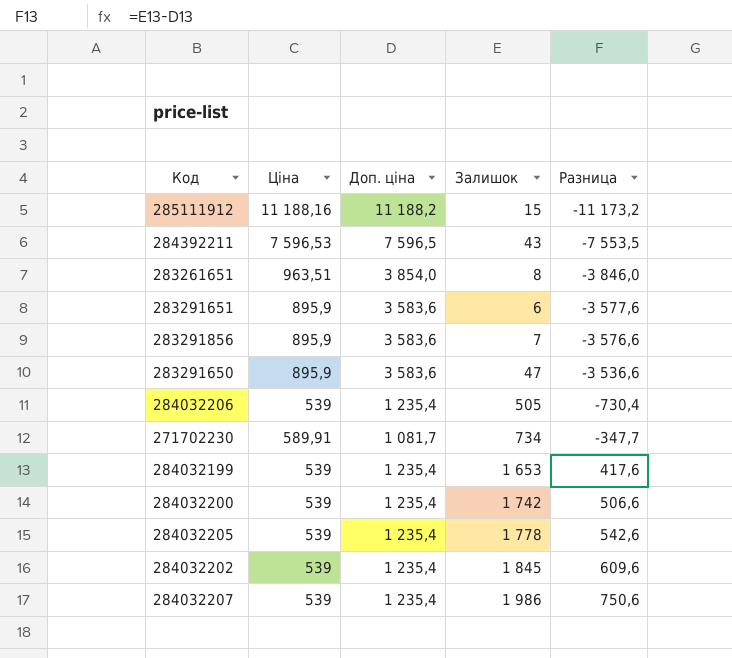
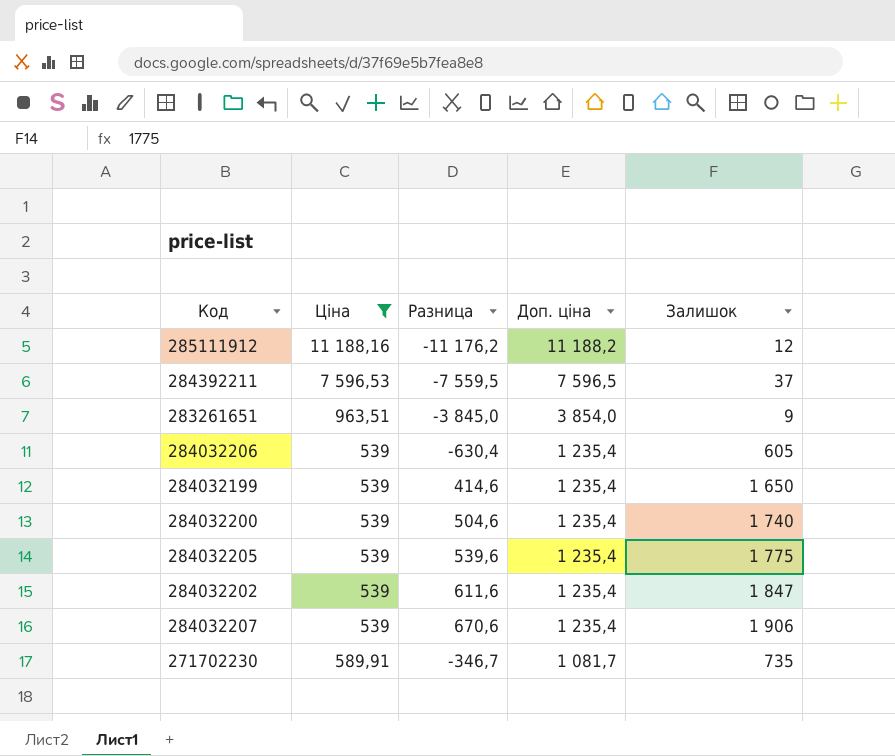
filter: none -> Ціна != 895,9
row order: Разница ascending -> Доп. ціна descending
column Разница | position: 5 -> 3
285111912 | Разница: -11 173,2 -> -11 176,2
285111912 | Залишок: 15 -> 12
284392211 | Разница: -7 553,5 -> -7 559,5
284392211 | Залишок: 43 -> 37
283261651 | Разница: -3 846,0 -> -3 845,0
283261651 | Залишок: 8 -> 9
284032206 | Разница: -730,4 -> -630,4
284032206 | Залишок: 505 -> 605
284032199 | Разница: 417,6 -> 414,6
284032199 | Залишок: 1 653 -> 1 650
284032200 | Разница: 506,6 -> 504,6
284032200 | Залишок: 1 742 -> 1 740
284032205 | Разница: 542,6 -> 539,6
284032205 | Залишок: 1 778 -> 1 775
284032202 | Разница: 609,6 -> 611,6
284032202 | Залишок: 1 845 -> 1 847
284032207 | Разница: 750,6 -> 670,6
284032207 | Залишок: 1 986 -> 1 906
271702230 | Разница: -347,7 -> -346,7
271702230 | Залишок: 734 -> 735

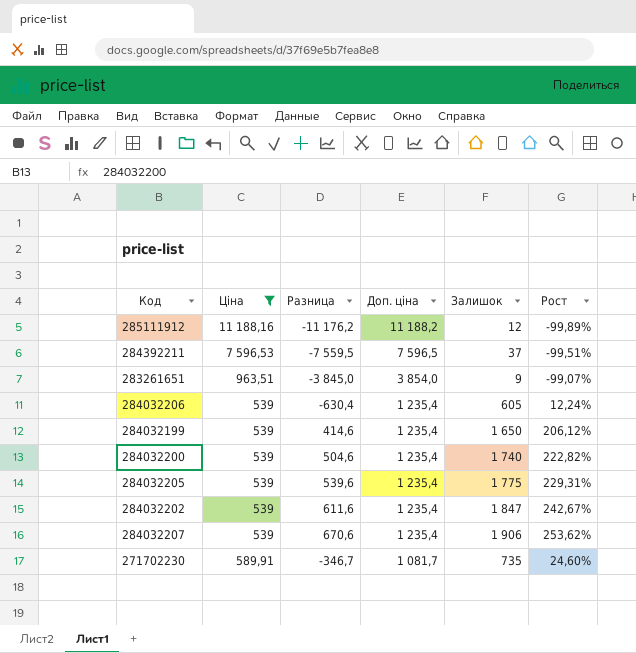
column Рост | formula: none -> ([Залишок] - [Ціна]) / [Ціна]

